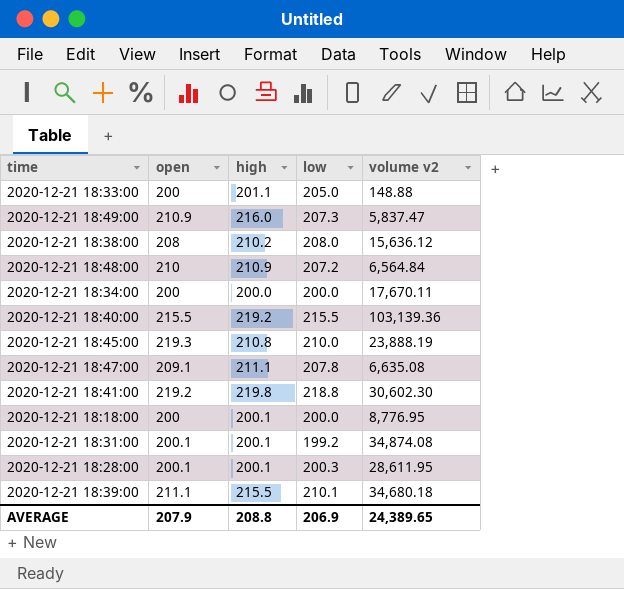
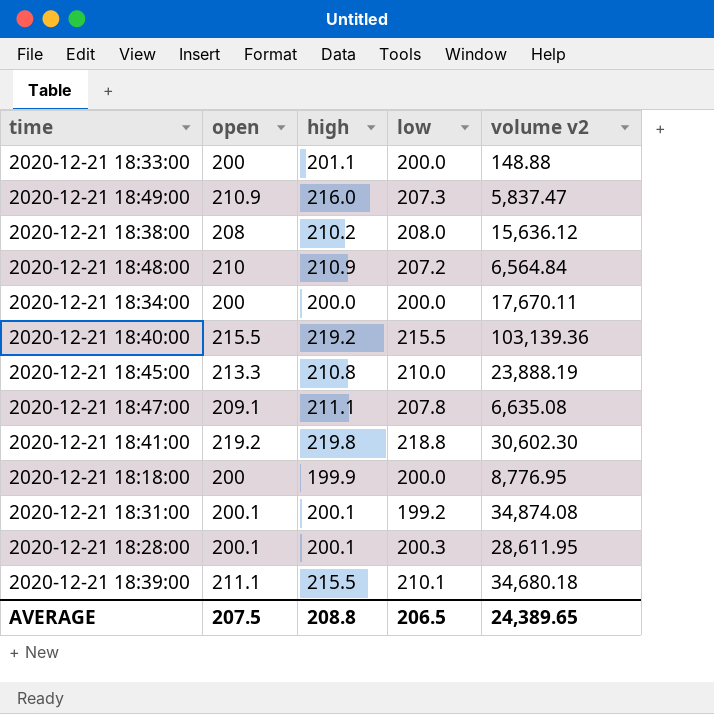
2020-12-21 18:33:00 | low: 205.0 -> 200.0
2020-12-21 18:45:00 | open: 219.3 -> 213.3
2020-12-21 18:18:00 | high: 200.1 -> 199.9
AVERAGE | open: 207.9 -> 207.5
AVERAGE | low: 206.9 -> 206.5

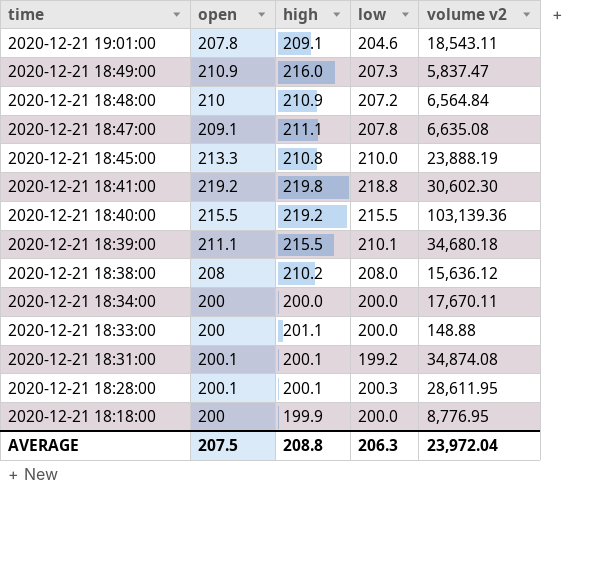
row order: none -> time descending
row 2020-12-21 19:01:00: none -> 207.8 | 209.1 | 204.6 | 18,543.11
AVERAGE | low: 206.5 -> 206.3
AVERAGE | volume v2: 24,389.65 -> 23,972.04

